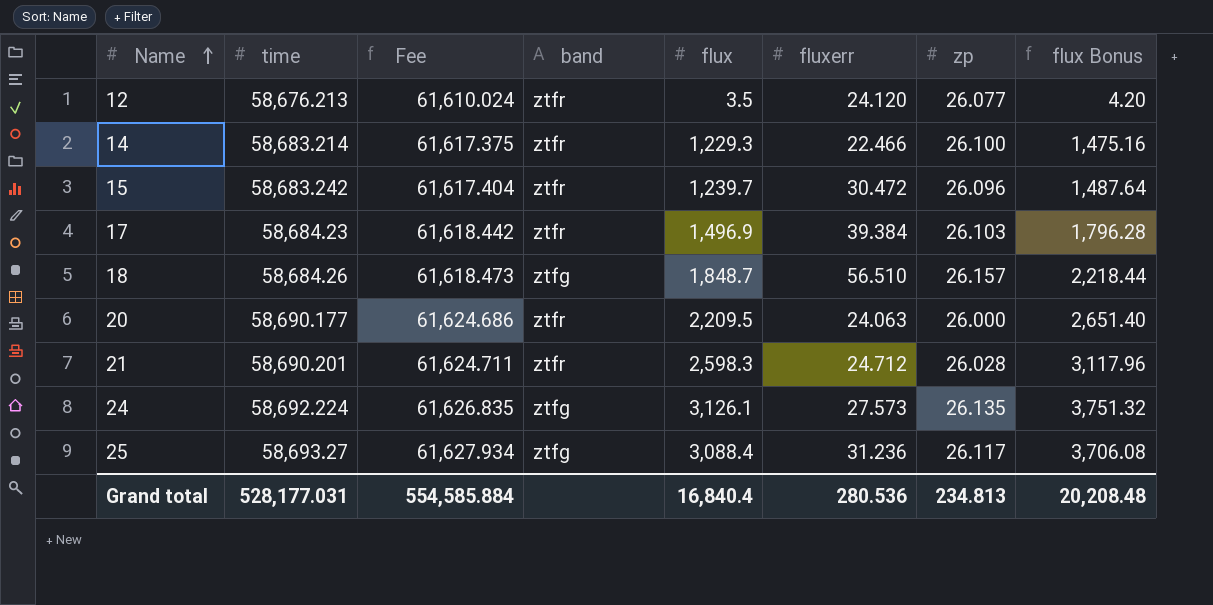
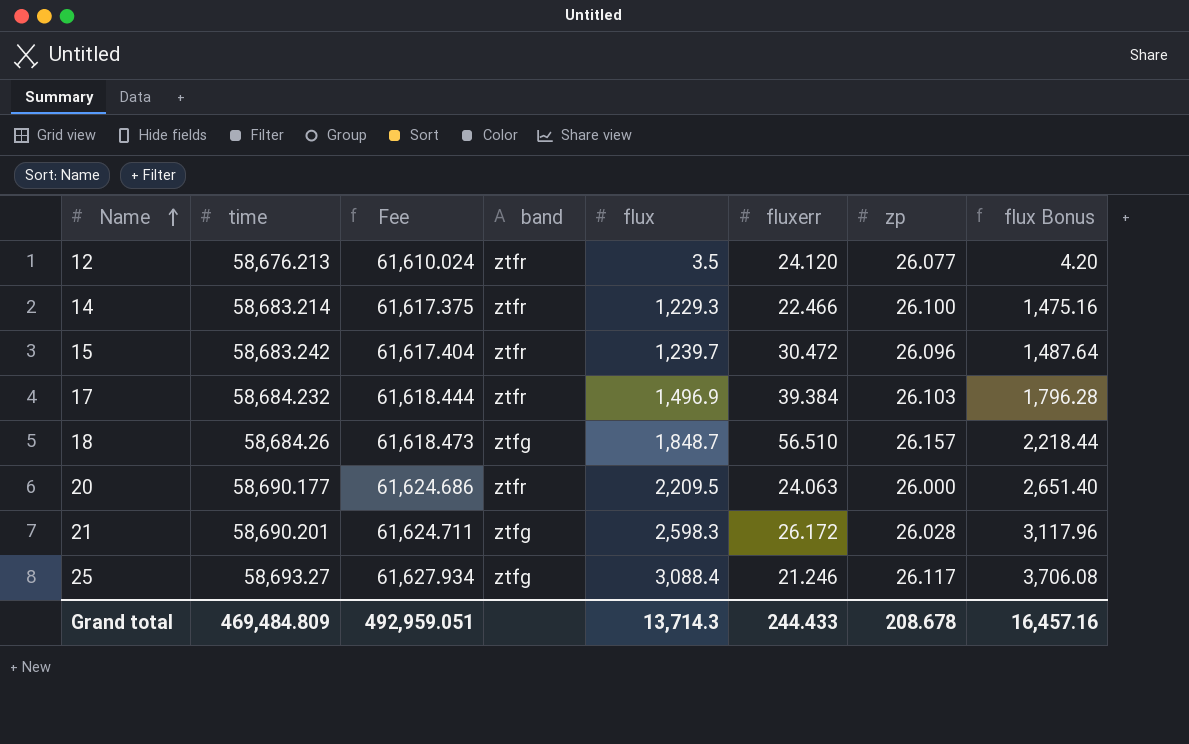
row 24: 58,692.224 | 61,626.835 | ztfg | 3,126.1 | 27.573 | 26.135 | 3,751.32 -> none
17 | time: 58,684.23 -> 58,684.232
17 | Fee: 61,618.442 -> 61,618.444
21 | band: ztfr -> ztfg
21 | fluxerr: 24.712 -> 26.172
25 | fluxerr: 31.236 -> 21.246
Grand total | time: 528,177.031 -> 469,484.809
Grand total | Fee: 554,585.884 -> 492,959.051
Grand total | flux: 16,840.4 -> 13,714.3
Grand total | fluxerr: 280.536 -> 244.433
Grand total | zp: 234.813 -> 208.678
Grand total | flux Bonus: 20,208.48 -> 16,457.16

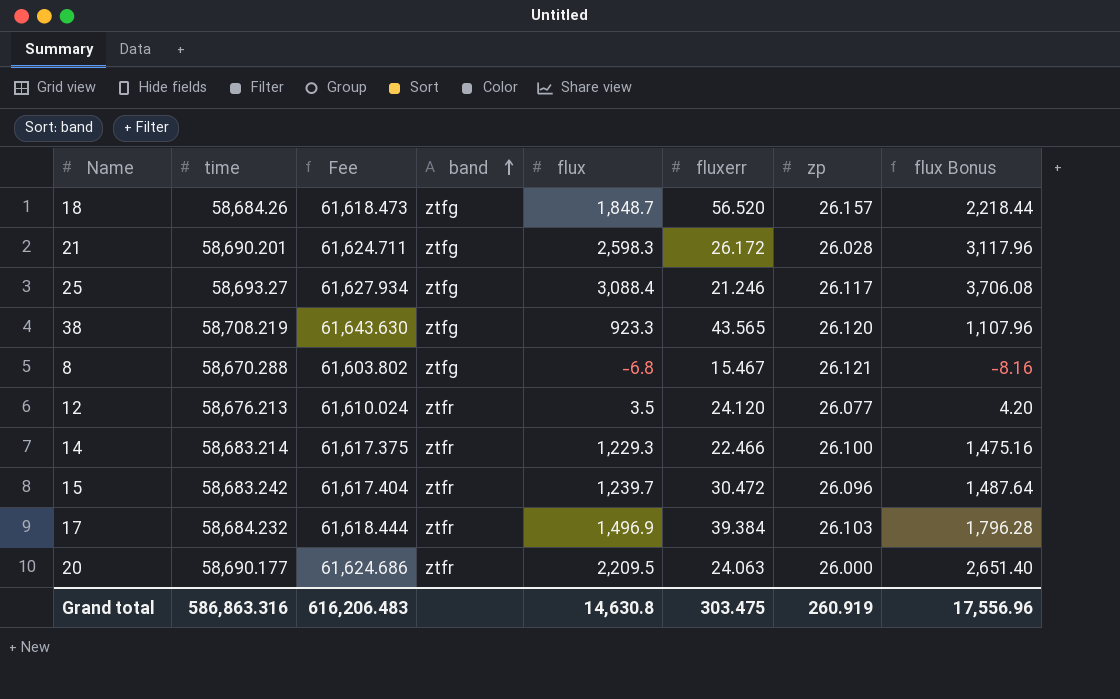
row order: Name ascending -> band ascending
18 | fluxerr: 56.510 -> 56.520
row 38: none -> 58,708.219 | 61,643.630 | ztfg | 923.3 | 43.565 | 26.120 | 1,107.96
row 8: none -> 58,670.288 | 61,603.802 | ztfg | -6.8 | 15.467 | 26.121 | -8.16
Grand total | time: 469,484.809 -> 586,863.316
Grand total | Fee: 492,959.051 -> 616,206.483
Grand total | flux: 13,714.3 -> 14,630.8
Grand total | fluxerr: 244.433 -> 303.475
Grand total | zp: 208.678 -> 260.919
Grand total | flux Bonus: 16,457.16 -> 17,556.96

